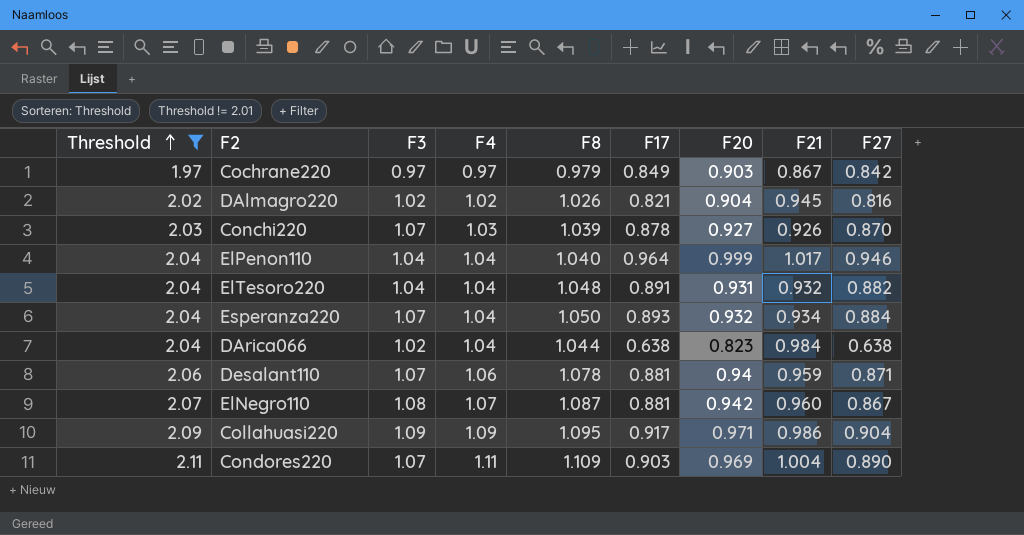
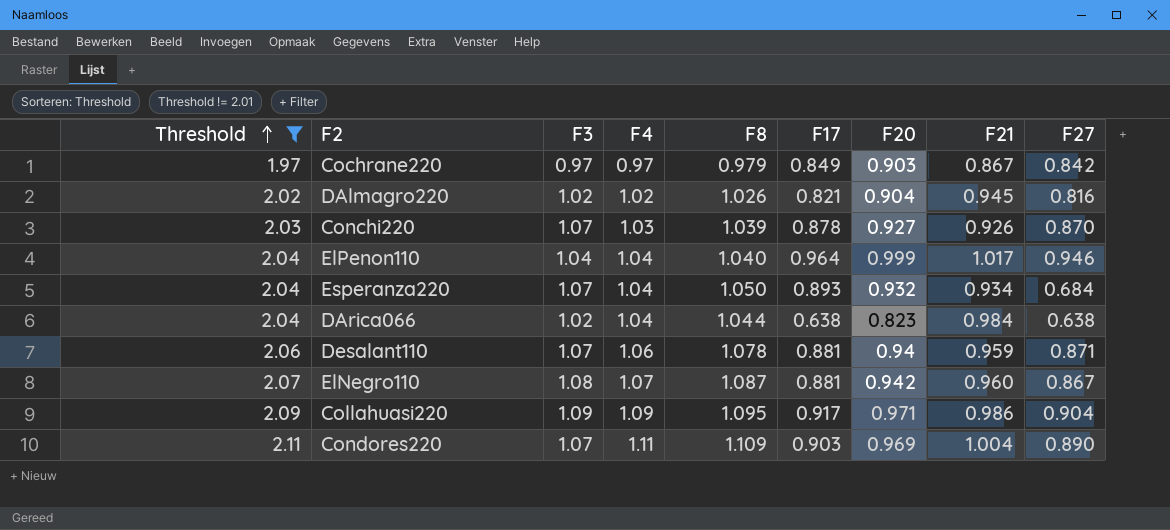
row ElTesoro220: 2.04 | 1.04 | 1.04 | 1.048 | 0.891 | 0.931 | 0.932 | 0.882 -> none
Esperanza220 | F27: 0.884 -> 0.684

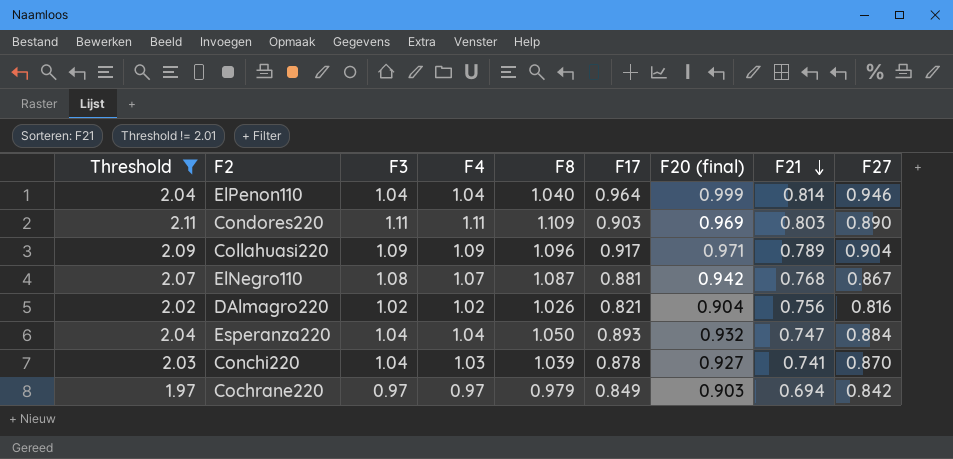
row order: Threshold ascending -> F21 descending
column name: F20 -> F20 (final)
row DArica066: 2.04 | 1.02 | 1.04 | 1.044 | 0.638 | 0.823 | 0.984 | 0.638 -> none
row Desalant110: 2.06 | 1.07 | 1.06 | 1.078 | 0.881 | 0.94 | 0.959 | 0.871 -> none
ElPenon110 | F21: 1.017 -> 0.814
Condores220 | F3: 1.07 -> 1.11
Condores220 | F21: 1.004 -> 0.803
Collahuasi220 | F8: 1.095 -> 1.096
Collahuasi220 | F21: 0.986 -> 0.789
ElNegro110 | F21: 0.960 -> 0.768
DAlmagro220 | F21: 0.945 -> 0.756
Esperanza220 | F3: 1.07 -> 1.04
Esperanza220 | F21: 0.934 -> 0.747
Esperanza220 | F27: 0.684 -> 0.884
Conchi220 | F3: 1.07 -> 1.04
Conchi220 | F21: 0.926 -> 0.741
Cochrane220 | F21: 0.867 -> 0.694

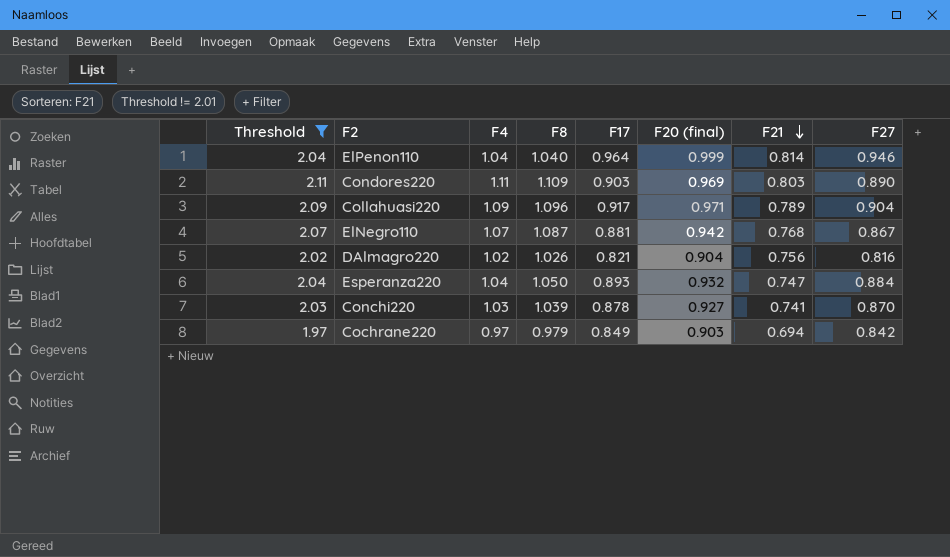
column F3 | position: 3 -> none

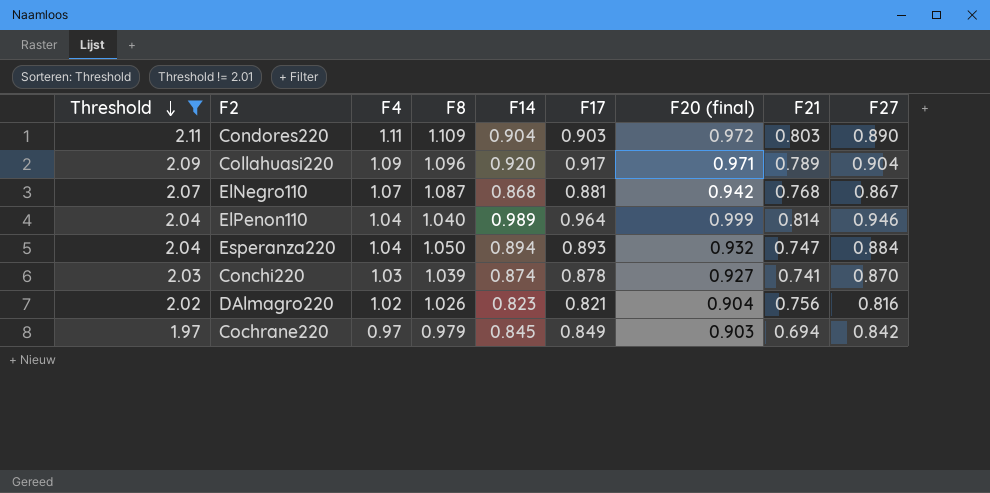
row order: F21 descending -> Threshold descending
column F14 | position: none -> 5
Condores220 | F20 (final): 0.969 -> 0.972

